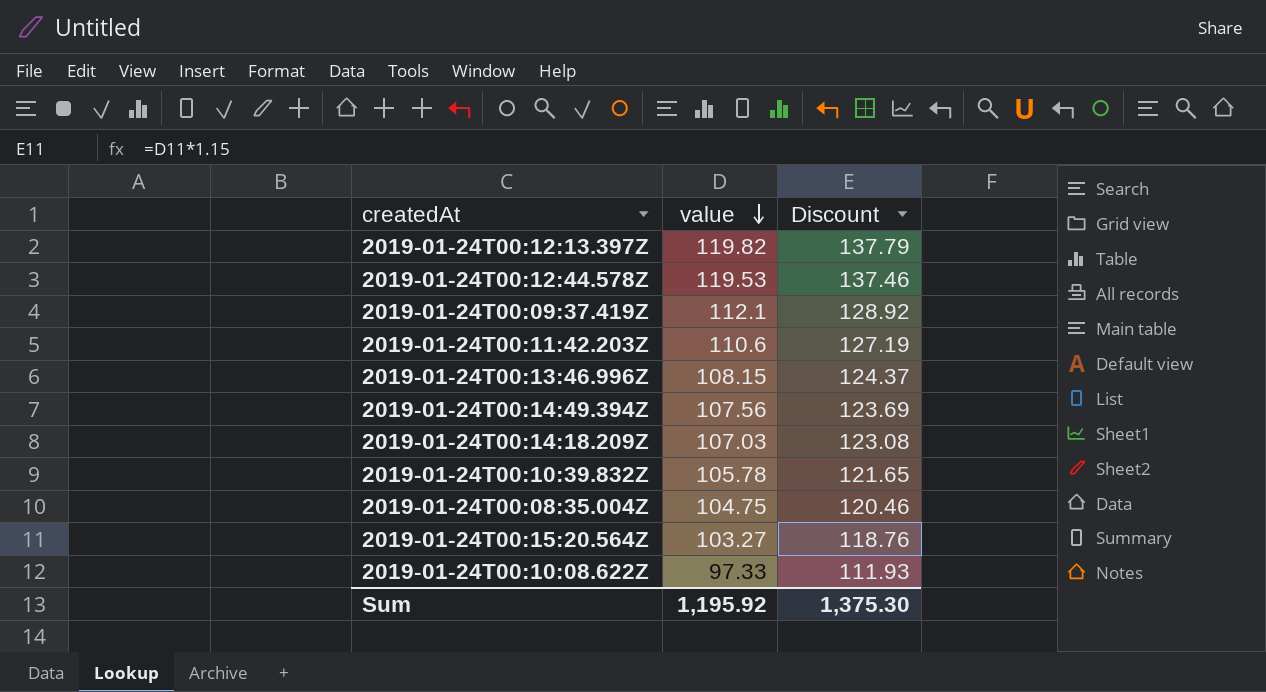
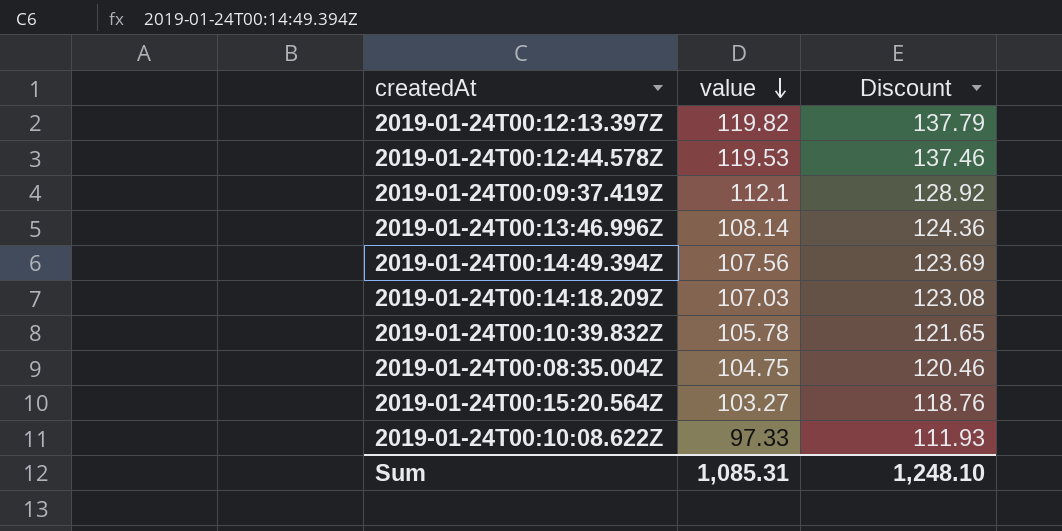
row 2019-01-24T00:11:42.203Z: 110.6 | 127.19 -> none
2019-01-24T00:13:46.996Z | value: 108.15 -> 108.14
2019-01-24T00:13:46.996Z | Discount: 124.37 -> 124.36
Sum | value: 1,195.92 -> 1,085.31
Sum | Discount: 1,375.30 -> 1,248.10

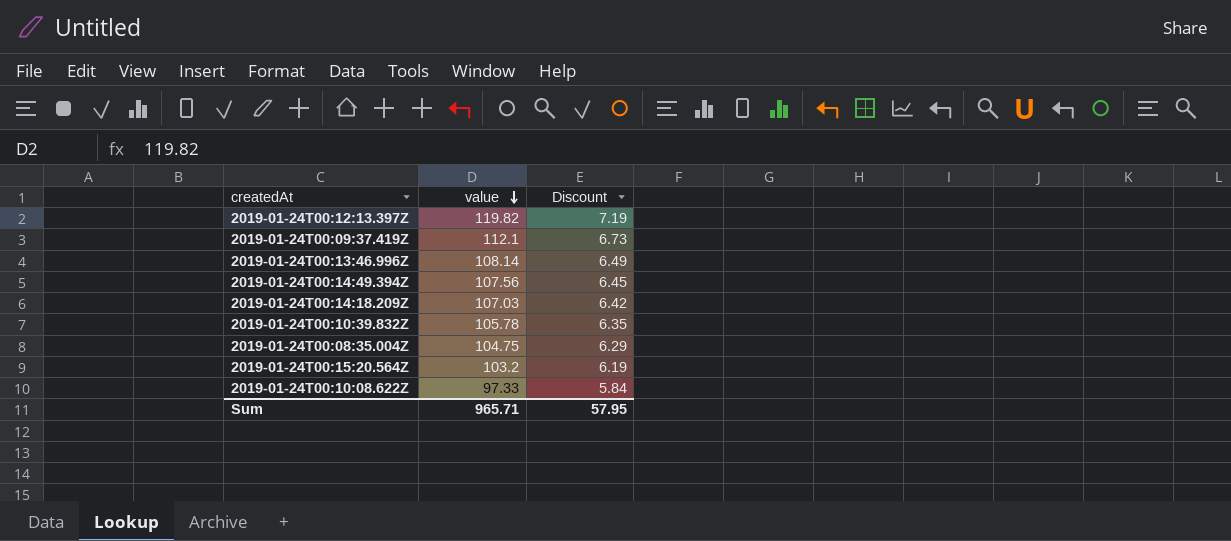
column Discount | formula: [value] * 1.15 -> [value] * 0.06
row 2019-01-24T00:12:44.578Z: 119.53 | 137.46 -> none
2019-01-24T00:15:20.564Z | value: 103.27 -> 103.2
Sum | value: 1,085.31 -> 965.71
Sum | Discount: 1,248.10 -> 57.95

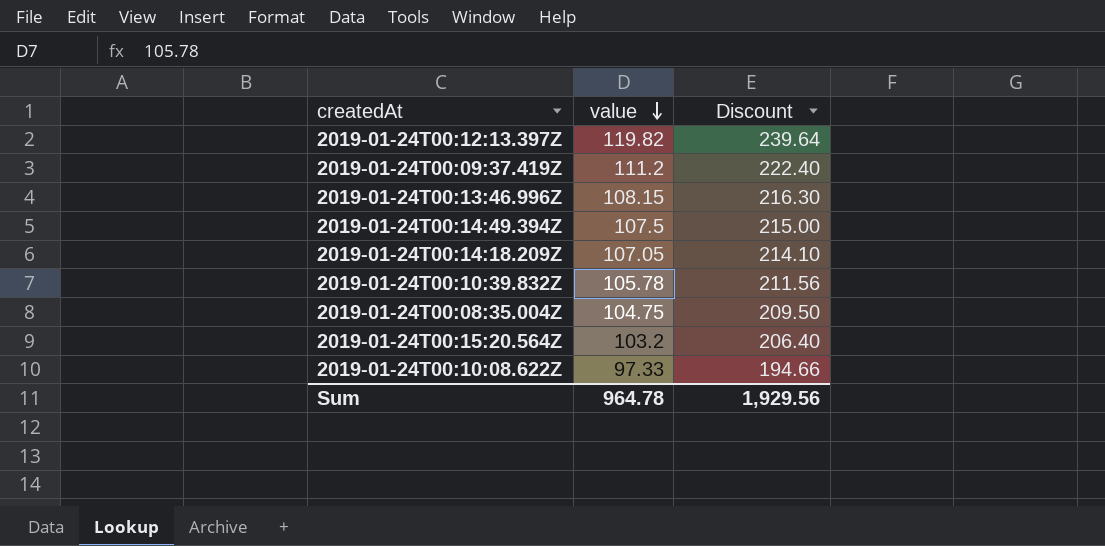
column Discount | formula: [value] * 0.06 -> [value] * 2
2019-01-24T00:09:37.419Z | value: 112.1 -> 111.2
2019-01-24T00:13:46.996Z | value: 108.14 -> 108.15
2019-01-24T00:14:49.394Z | value: 107.56 -> 107.5
2019-01-24T00:14:18.209Z | value: 107.03 -> 107.05
Sum | value: 965.71 -> 964.78
Sum | Discount: 57.95 -> 1,929.56

